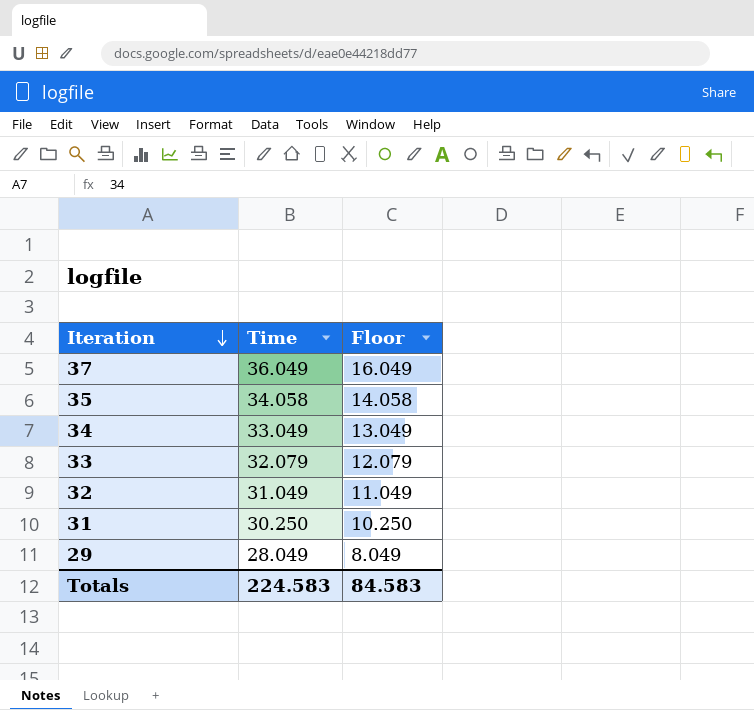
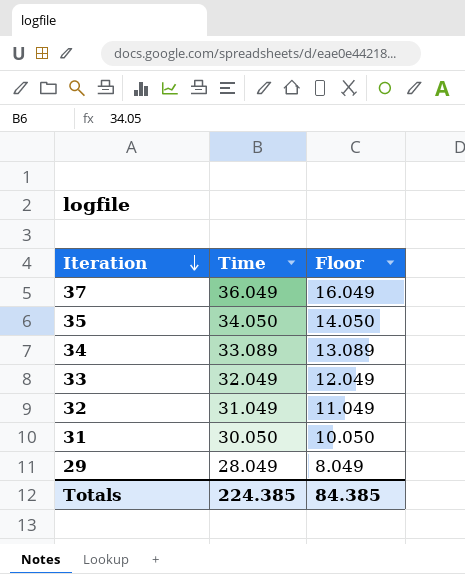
35 | Time: 34.058 -> 34.050
35 | Floor: 14.058 -> 14.050
34 | Time: 33.049 -> 33.089
34 | Floor: 13.049 -> 13.089
33 | Time: 32.079 -> 32.049
33 | Floor: 12.079 -> 12.049
31 | Time: 30.250 -> 30.050
31 | Floor: 10.250 -> 10.050
Totals | Time: 224.583 -> 224.385
Totals | Floor: 84.583 -> 84.385

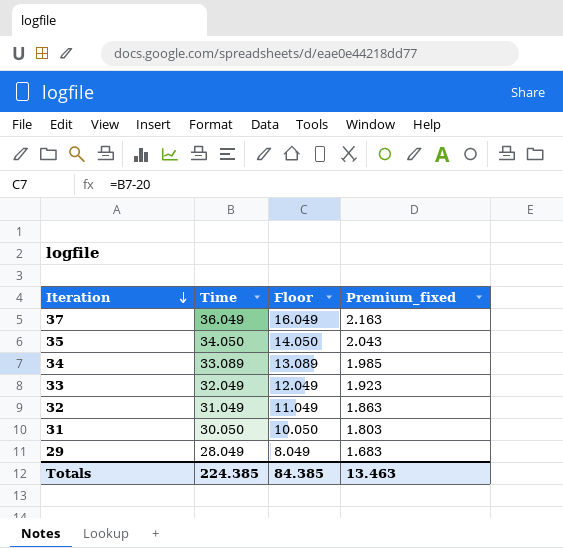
column Premium_fixed | formula: none -> [Time] * 0.06

